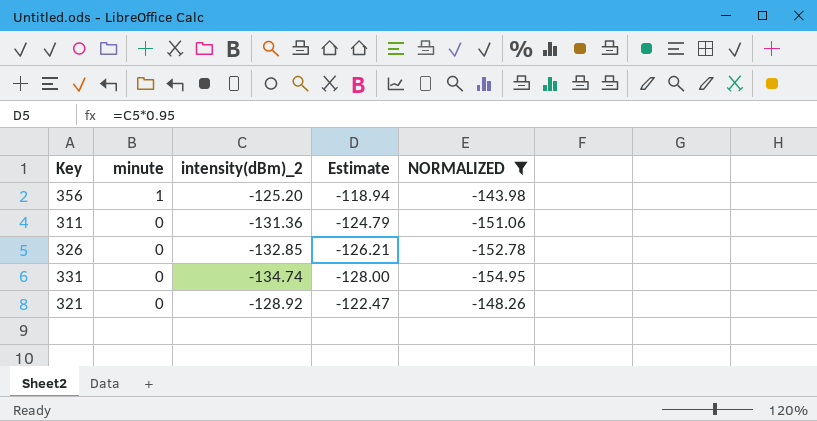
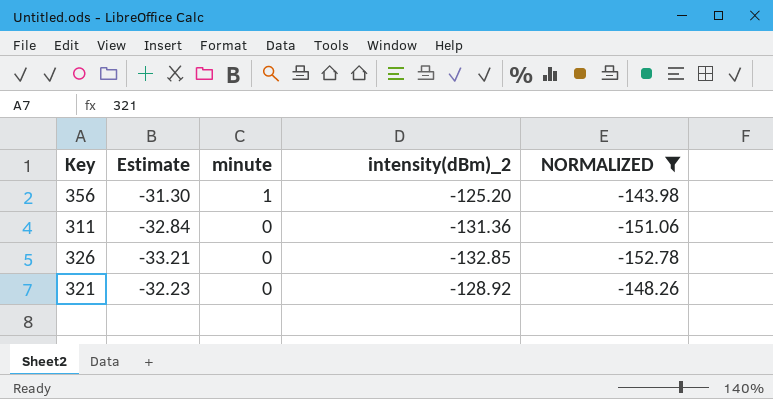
column Estimate | formula: [intensity(dBm)_2] * 0.95 -> [intensity(dBm)_2] * 0.25
column Estimate | position: 4 -> 2
row 331: 0 | -134.74 | -128.00 | -154.95 -> none

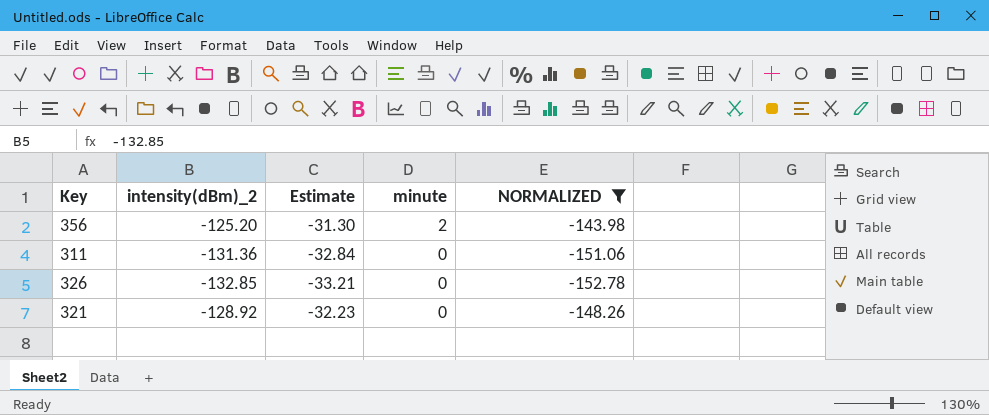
column intensity(dBm)_2 | position: 4 -> 2
356 | minute: 1 -> 2

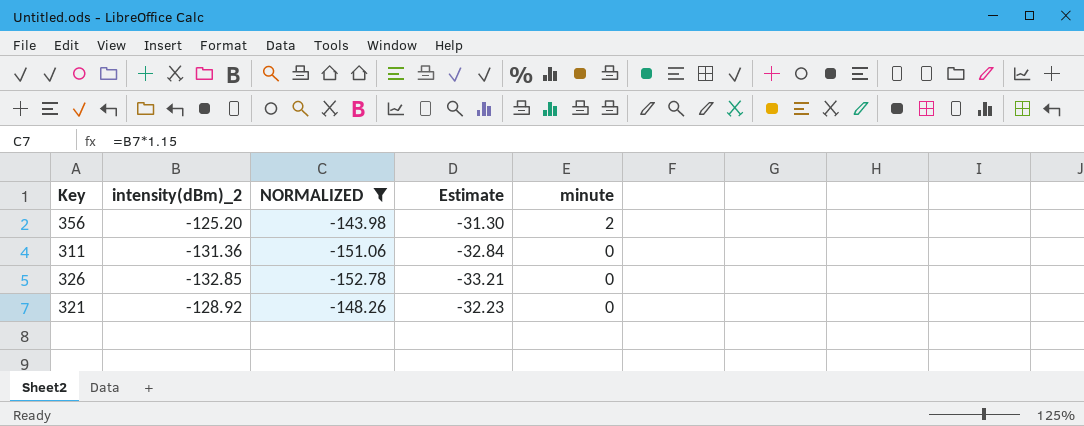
column NORMALIZED | position: 5 -> 3

